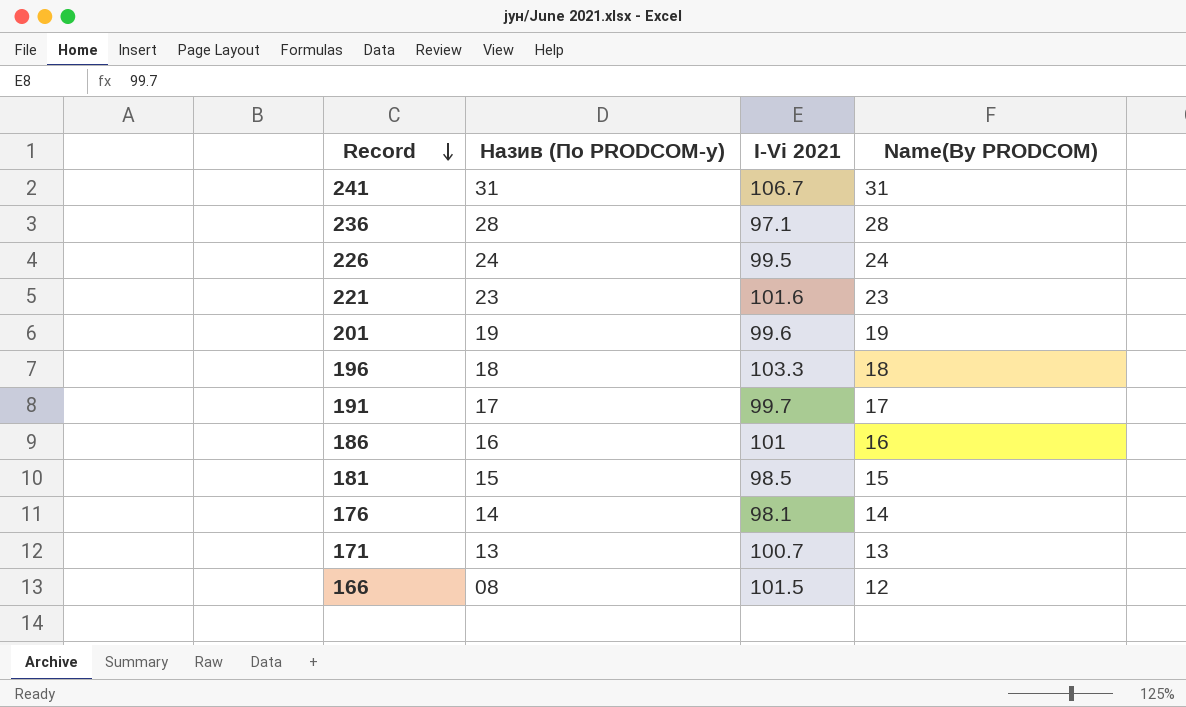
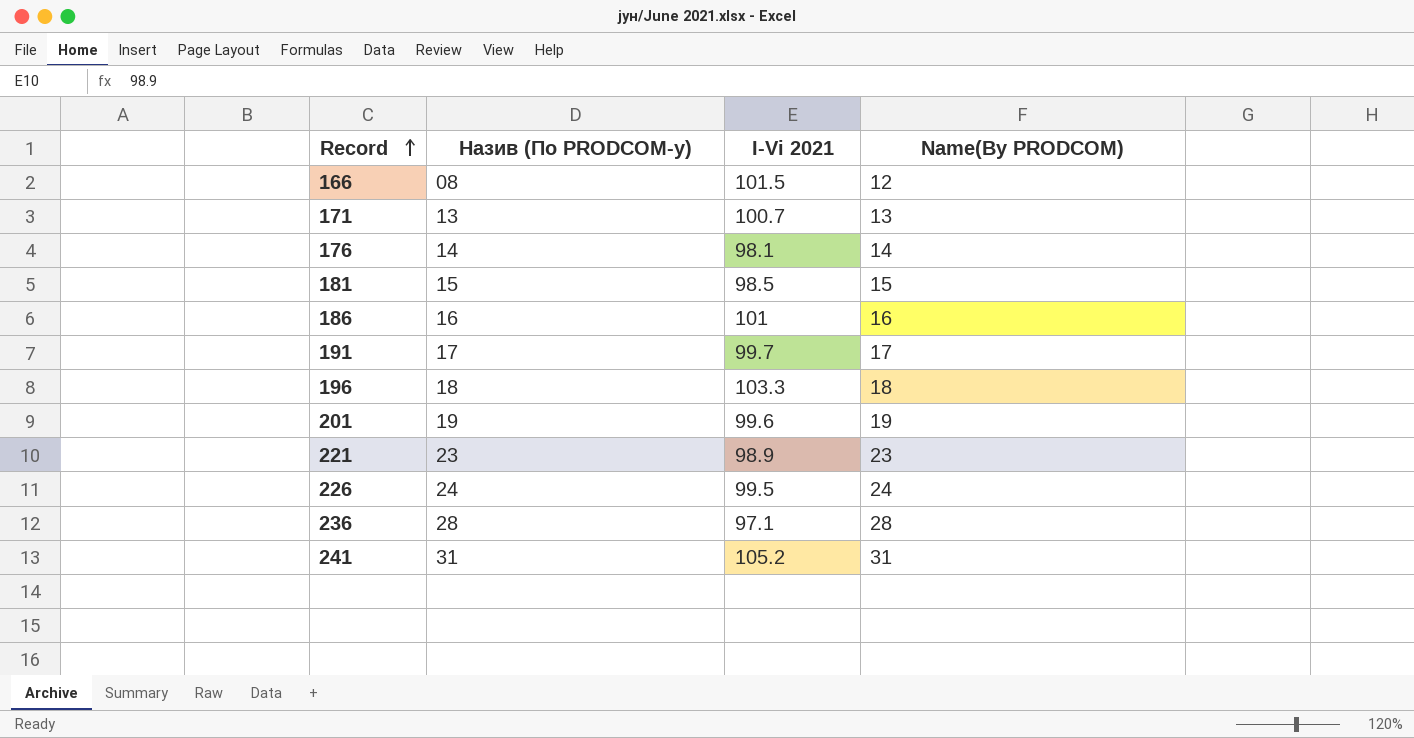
row order: Record descending -> Record ascending
221 | I-Vi 2021: 101.6 -> 98.9
241 | I-Vi 2021: 106.7 -> 105.2

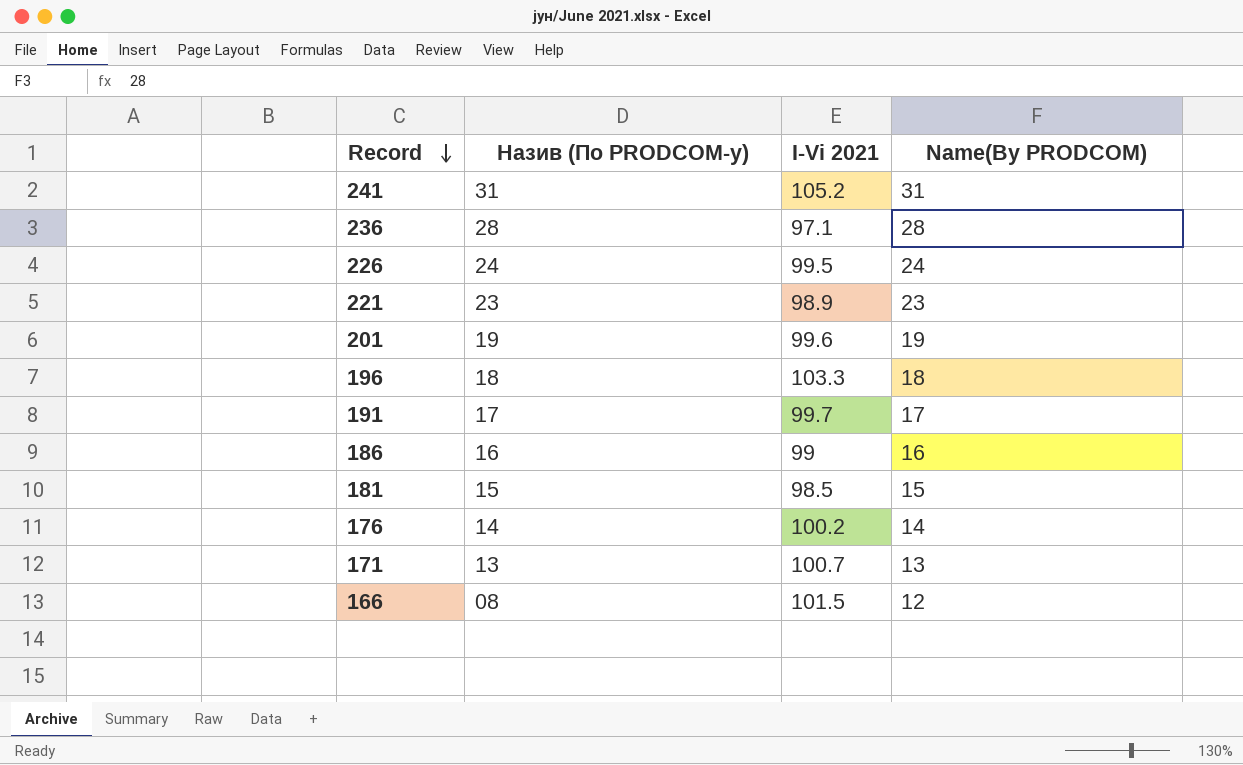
row order: Record ascending -> Record descending
186 | I-Vi 2021: 101 -> 99
176 | I-Vi 2021: 98.1 -> 100.2

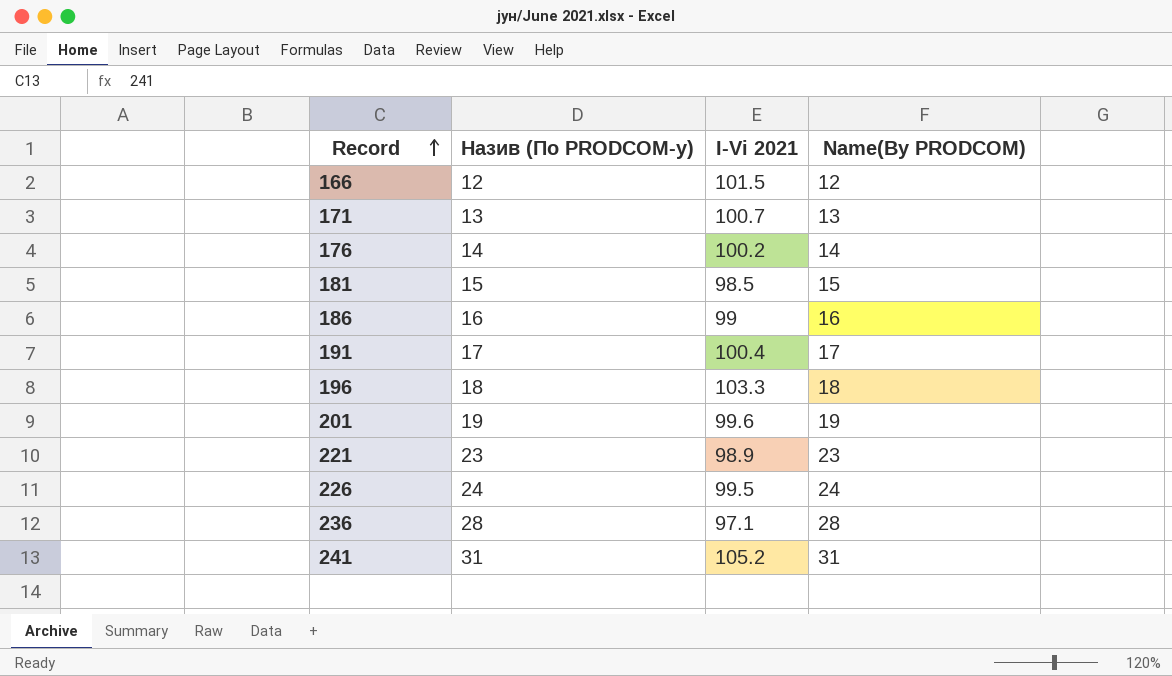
row order: Record descending -> Record ascending
166 | Назив (Пo PRODCOM-у): 08 -> 12
191 | I-Vi 2021: 99.7 -> 100.4

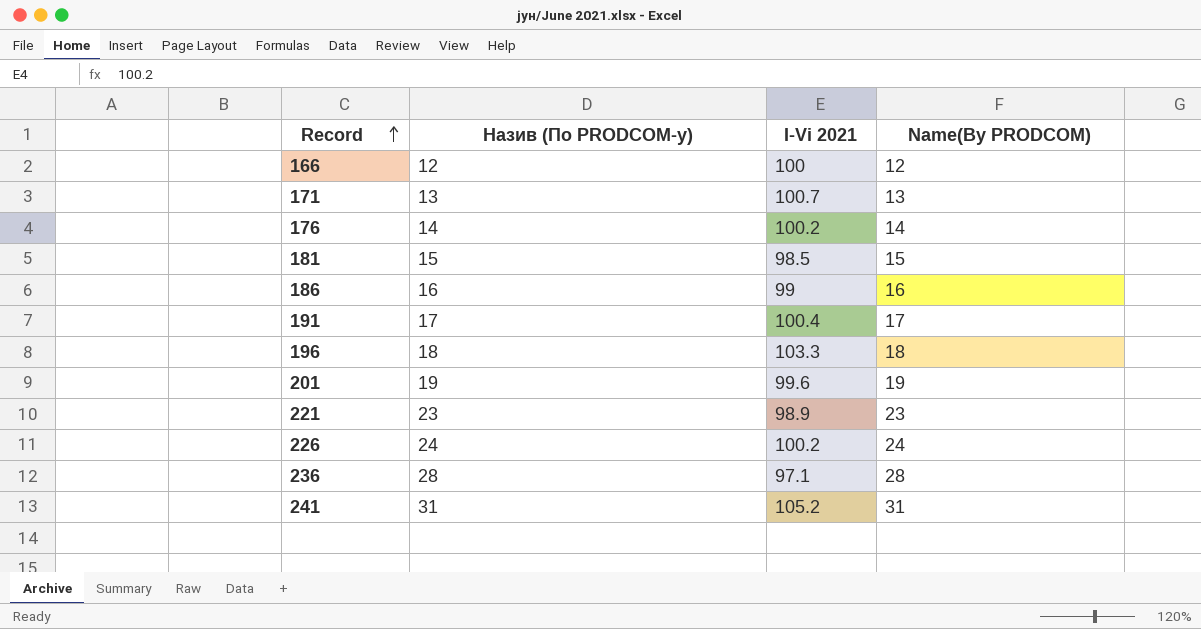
166 | I-Vi 2021: 101.5 -> 100
226 | I-Vi 2021: 99.5 -> 100.2

